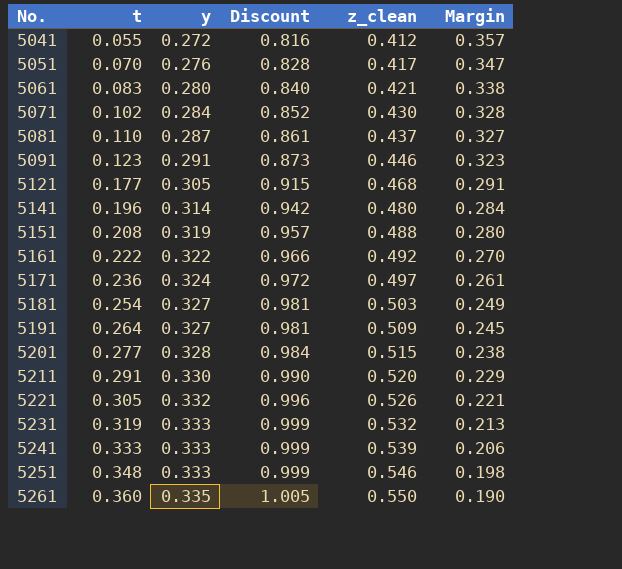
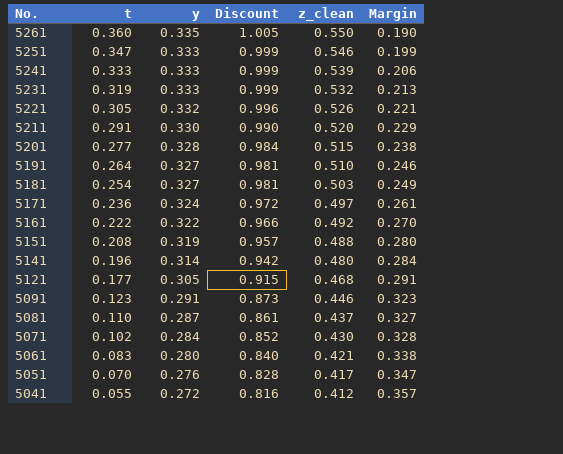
row order: No. ascending -> No. descending
5251 | t: 0.348 -> 0.347
5251 | Margin: 0.198 -> 0.199
5191 | z_clean: 0.509 -> 0.510
5191 | Margin: 0.245 -> 0.246

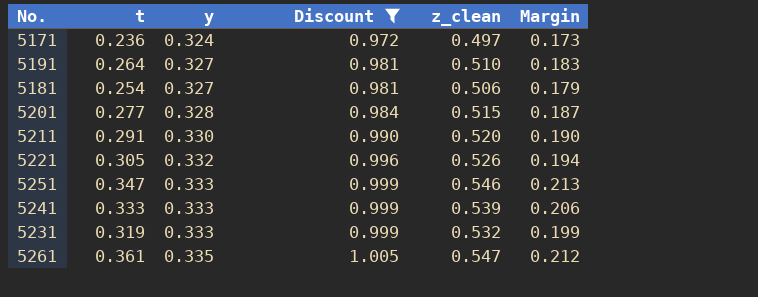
filter: none -> Discount >= 0.972
row order: No. descending -> y ascending
column Margin | formula: [z_clean] - [t] -> [z_clean] - [y]
5181 | z_clean: 0.503 -> 0.506
5261 | t: 0.360 -> 0.361
5261 | z_clean: 0.550 -> 0.547

